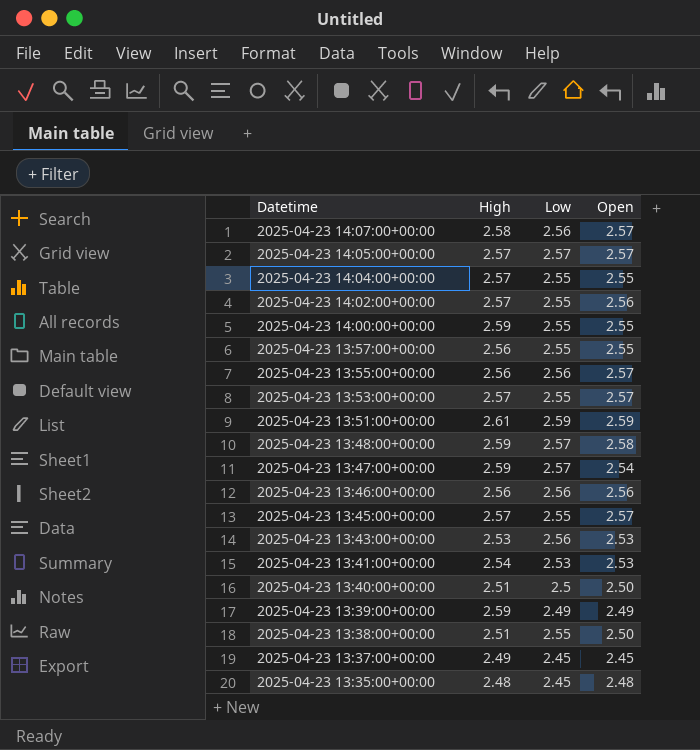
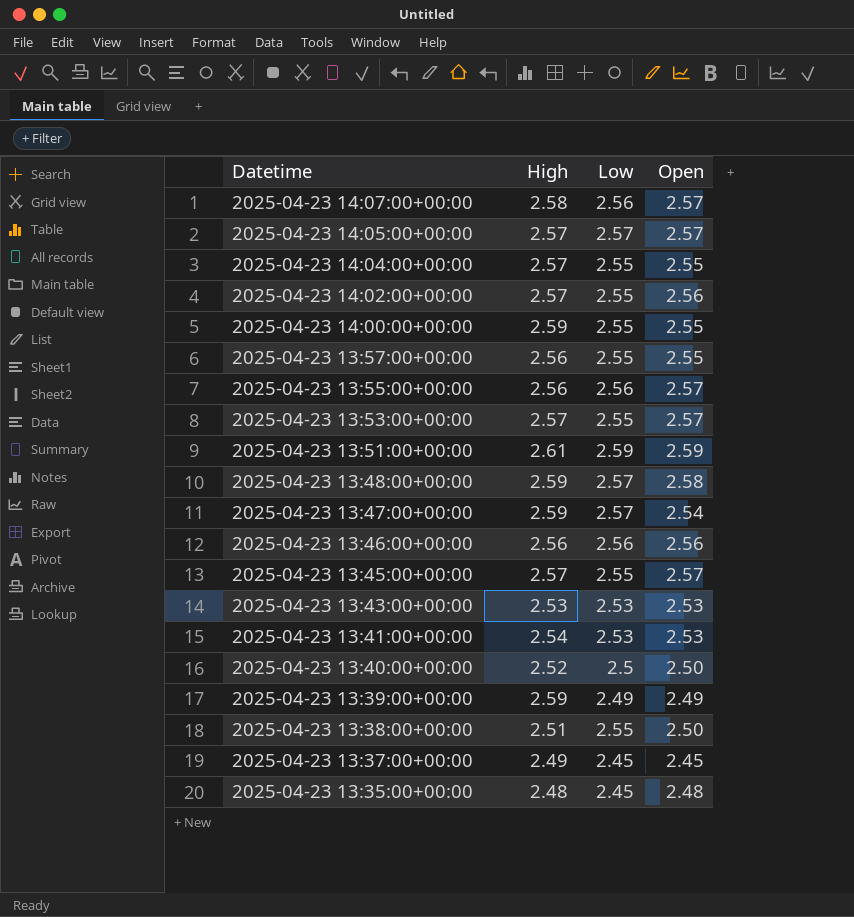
2025-04-23 13:43:00+00:00 | Low: 2.56 -> 2.53
2025-04-23 13:40:00+00:00 | High: 2.51 -> 2.52

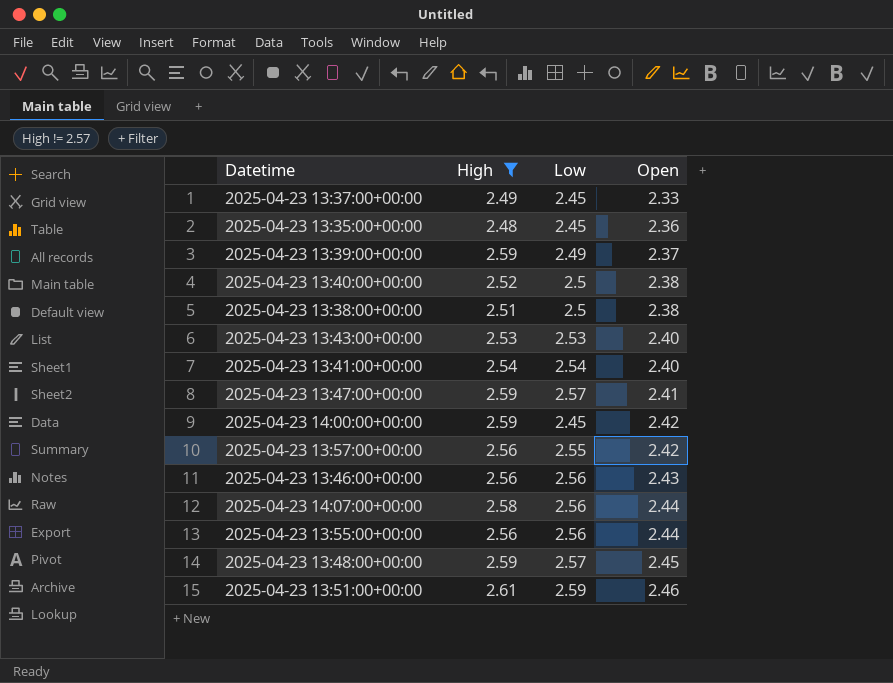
filter: none -> High != 2.57
row order: Datetime descending -> Open ascending
2025-04-23 13:37:00+00:00 | Open: 2.45 -> 2.33
2025-04-23 13:35:00+00:00 | Open: 2.48 -> 2.36
2025-04-23 13:39:00+00:00 | Open: 2.49 -> 2.37
2025-04-23 13:40:00+00:00 | Open: 2.50 -> 2.38
2025-04-23 13:38:00+00:00 | Low: 2.55 -> 2.5
2025-04-23 13:38:00+00:00 | Open: 2.50 -> 2.38
2025-04-23 13:43:00+00:00 | Open: 2.53 -> 2.40
2025-04-23 13:41:00+00:00 | Low: 2.53 -> 2.54
2025-04-23 13:41:00+00:00 | Open: 2.53 -> 2.40
2025-04-23 13:47:00+00:00 | Open: 2.54 -> 2.41
2025-04-23 14:00:00+00:00 | Low: 2.55 -> 2.45
2025-04-23 14:00:00+00:00 | Open: 2.55 -> 2.42
2025-04-23 13:57:00+00:00 | Open: 2.55 -> 2.42
2025-04-23 13:46:00+00:00 | Open: 2.56 -> 2.43
2025-04-23 14:07:00+00:00 | Open: 2.57 -> 2.44
2025-04-23 13:55:00+00:00 | Open: 2.57 -> 2.44
2025-04-23 13:48:00+00:00 | Open: 2.58 -> 2.45
2025-04-23 13:51:00+00:00 | Open: 2.59 -> 2.46

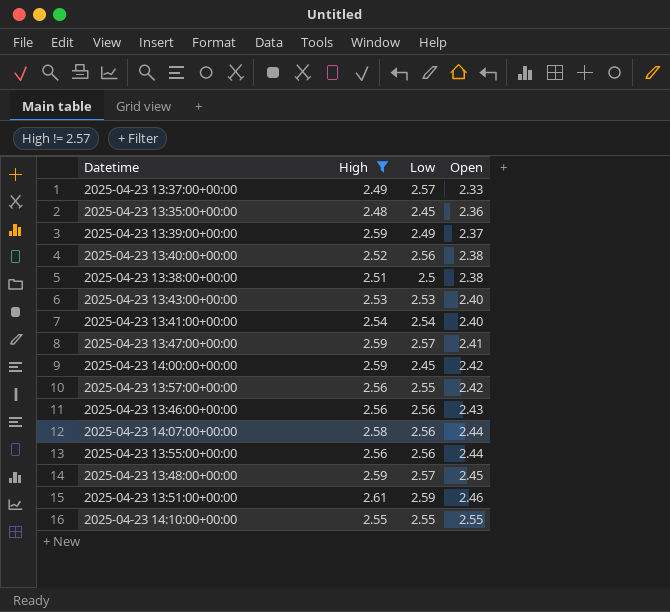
2025-04-23 13:37:00+00:00 | Low: 2.45 -> 2.57
2025-04-23 13:40:00+00:00 | Low: 2.5 -> 2.56
row 2025-04-23 14:10:00+00:00: none -> 2.55 | 2.55 | 2.55

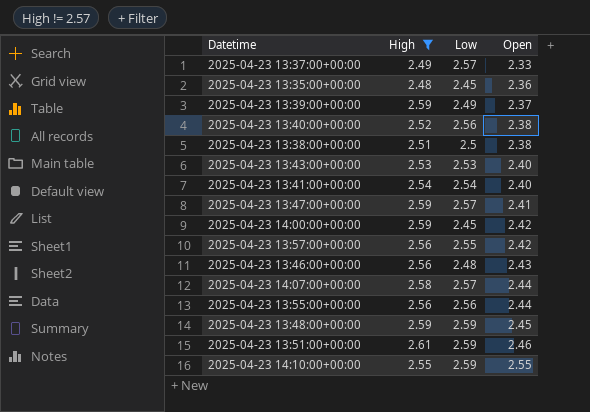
2025-04-23 13:46:00+00:00 | Low: 2.56 -> 2.48
2025-04-23 14:07:00+00:00 | Low: 2.56 -> 2.57
2025-04-23 13:48:00+00:00 | Low: 2.57 -> 2.59
2025-04-23 14:10:00+00:00 | Low: 2.55 -> 2.59

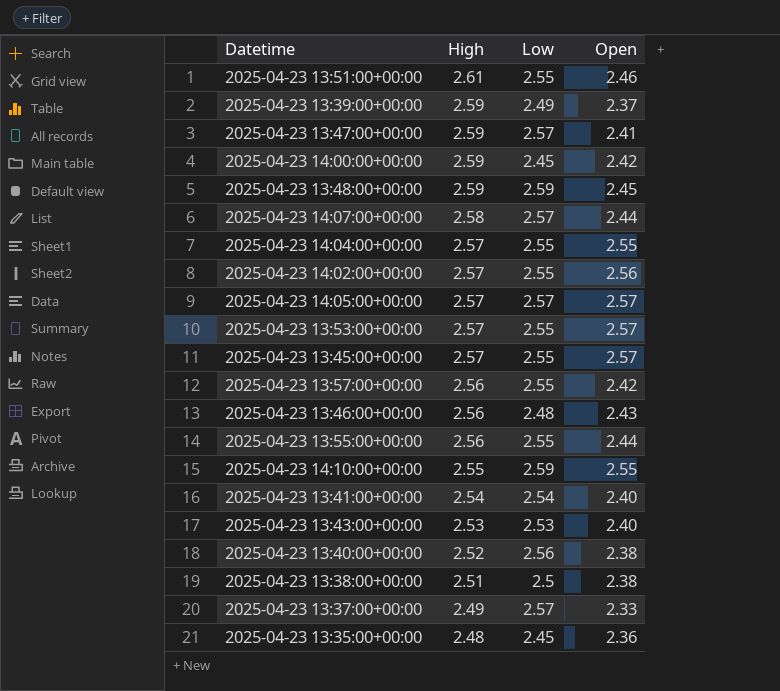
filter: High != 2.57 -> none
row order: Open ascending -> High descending
2025-04-23 13:51:00+00:00 | Low: 2.59 -> 2.55
2025-04-23 13:55:00+00:00 | Low: 2.56 -> 2.55

